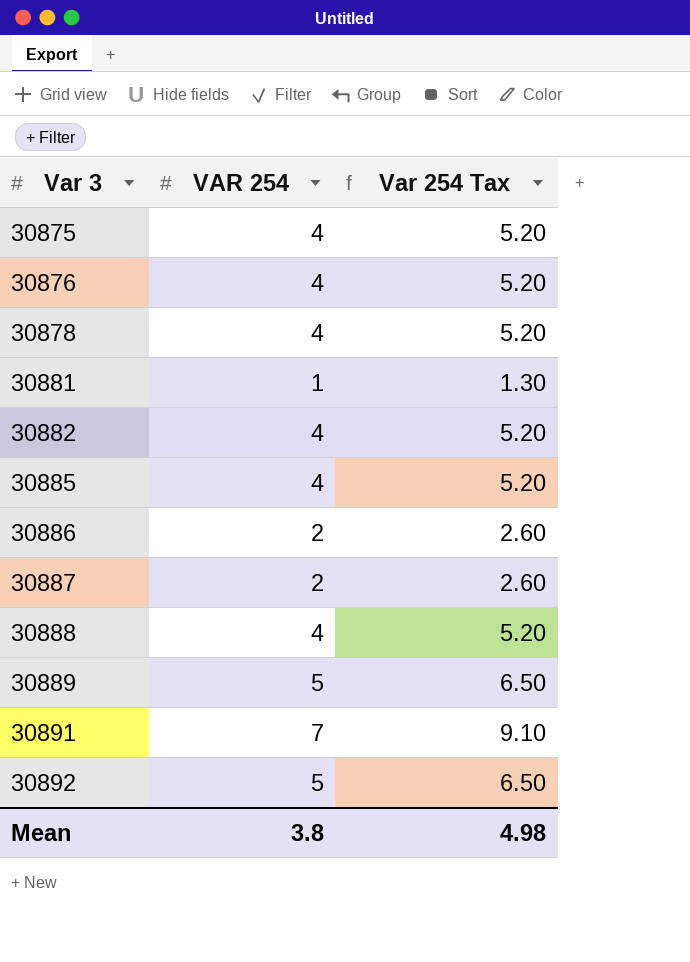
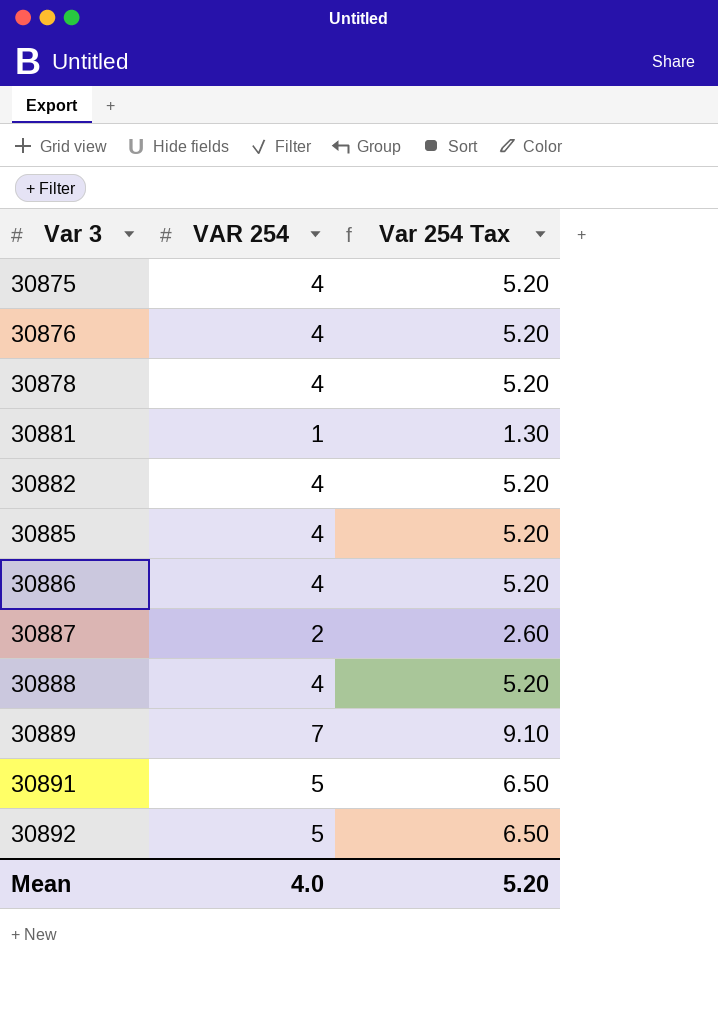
30886 | VAR 254: 2 -> 4
30886 | Var 254 Tax: 2.60 -> 5.20
30889 | VAR 254: 5 -> 7
30889 | Var 254 Tax: 6.50 -> 9.10
30891 | VAR 254: 7 -> 5
30891 | Var 254 Tax: 9.10 -> 6.50
Mean | VAR 254: 3.8 -> 4.0
Mean | Var 254 Tax: 4.98 -> 5.20

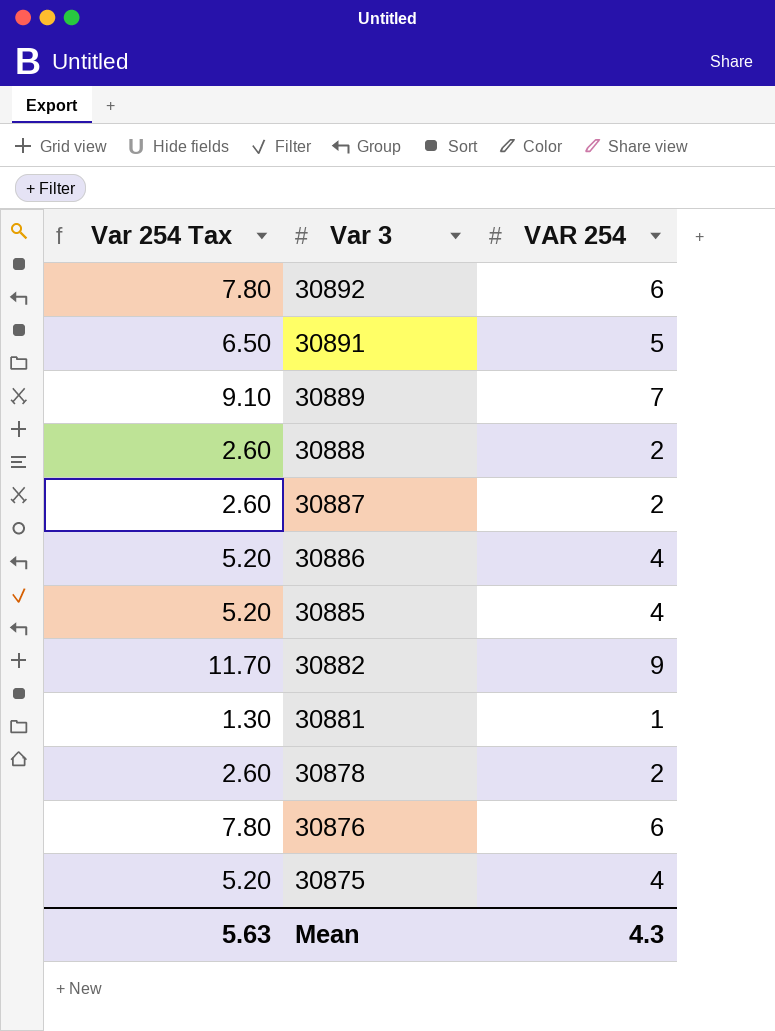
row order: Var 3 ascending -> Var 3 descending
column Var 254 Tax | position: 3 -> 1
30892 | Var 254 Tax: 6.50 -> 7.80
30892 | VAR 254: 5 -> 6
30888 | Var 254 Tax: 5.20 -> 2.60
30888 | VAR 254: 4 -> 2
30882 | Var 254 Tax: 5.20 -> 11.70
30882 | VAR 254: 4 -> 9
30878 | Var 254 Tax: 5.20 -> 2.60
30878 | VAR 254: 4 -> 2
30876 | Var 254 Tax: 5.20 -> 7.80
30876 | VAR 254: 4 -> 6
Mean | Var 254 Tax: 5.20 -> 5.63
Mean | VAR 254: 4.0 -> 4.3

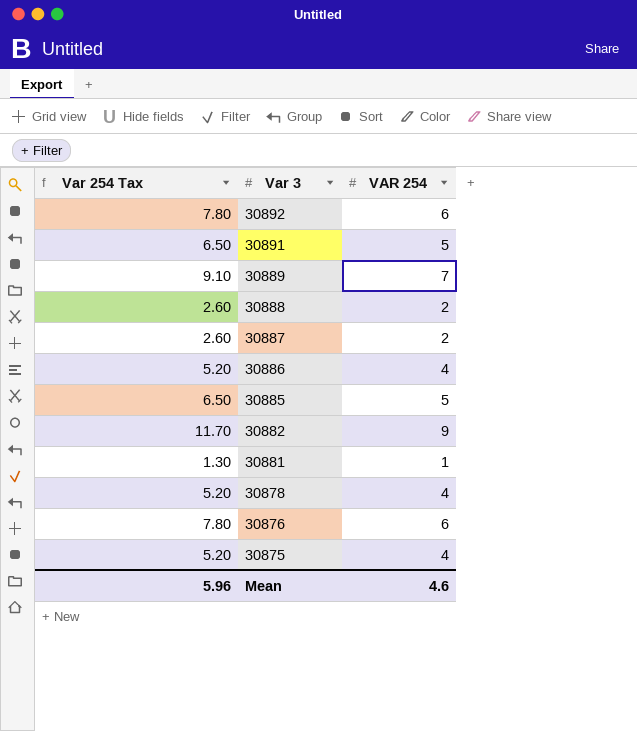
30885 | Var 254 Tax: 5.20 -> 6.50
30885 | VAR 254: 4 -> 5
30878 | Var 254 Tax: 2.60 -> 5.20
30878 | VAR 254: 2 -> 4
Mean | Var 254 Tax: 5.63 -> 5.96
Mean | VAR 254: 4.3 -> 4.6

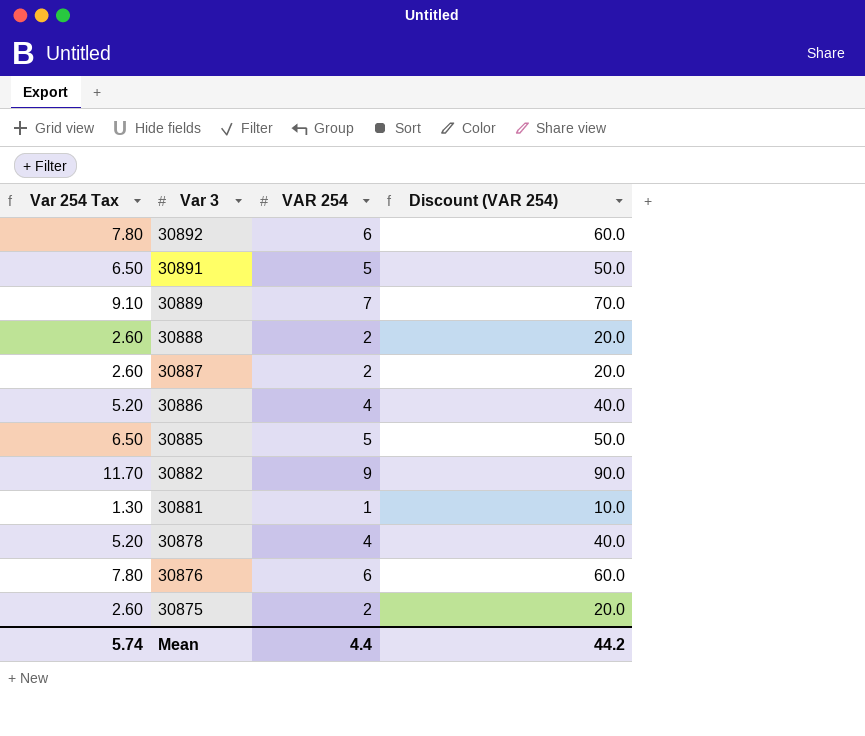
column Discount (VAR 254) | formula: none -> [VAR 254] * 10
30875 | Var 254 Tax: 5.20 -> 2.60
30875 | VAR 254: 4 -> 2
Mean | Var 254 Tax: 5.96 -> 5.74
Mean | VAR 254: 4.6 -> 4.4

